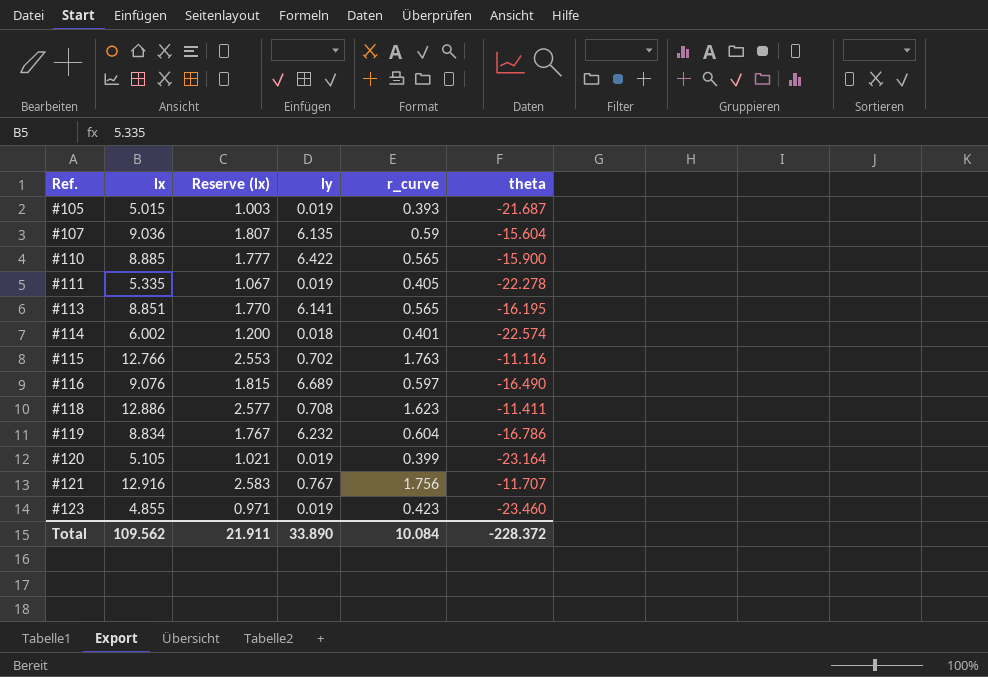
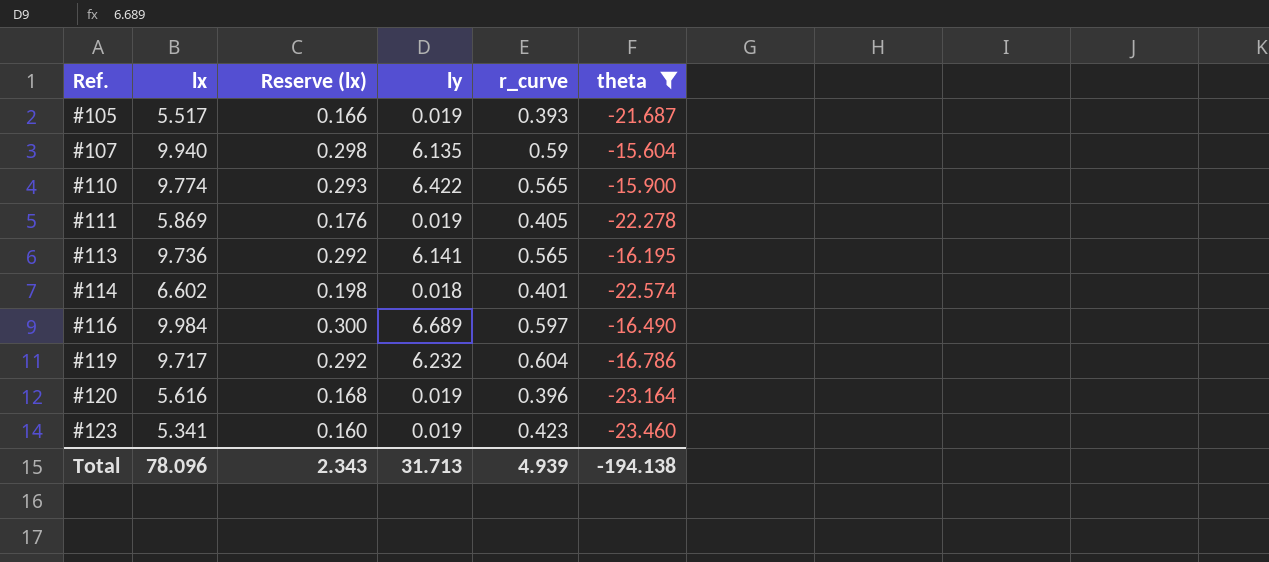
filter: none -> theta <= -15.604
column Reserve (lx) | formula: [lx] * 0.2 -> [lx] * 0.03
#105 | lx: 5.015 -> 5.517
#107 | lx: 9.036 -> 9.940
#110 | lx: 8.885 -> 9.774
#111 | lx: 5.335 -> 5.869
#113 | lx: 8.851 -> 9.736
#114 | lx: 6.002 -> 6.602
#116 | lx: 9.076 -> 9.984
#119 | lx: 8.834 -> 9.717
#120 | lx: 5.105 -> 5.616
#120 | r_curve: 0.399 -> 0.396
#123 | lx: 4.855 -> 5.341
Total | lx: 109.562 -> 78.096
Total | Reserve (lx): 21.911 -> 2.343
Total | ly: 33.890 -> 31.713
Total | r_curve: 10.084 -> 4.939
Total | theta: -228.372 -> -194.138

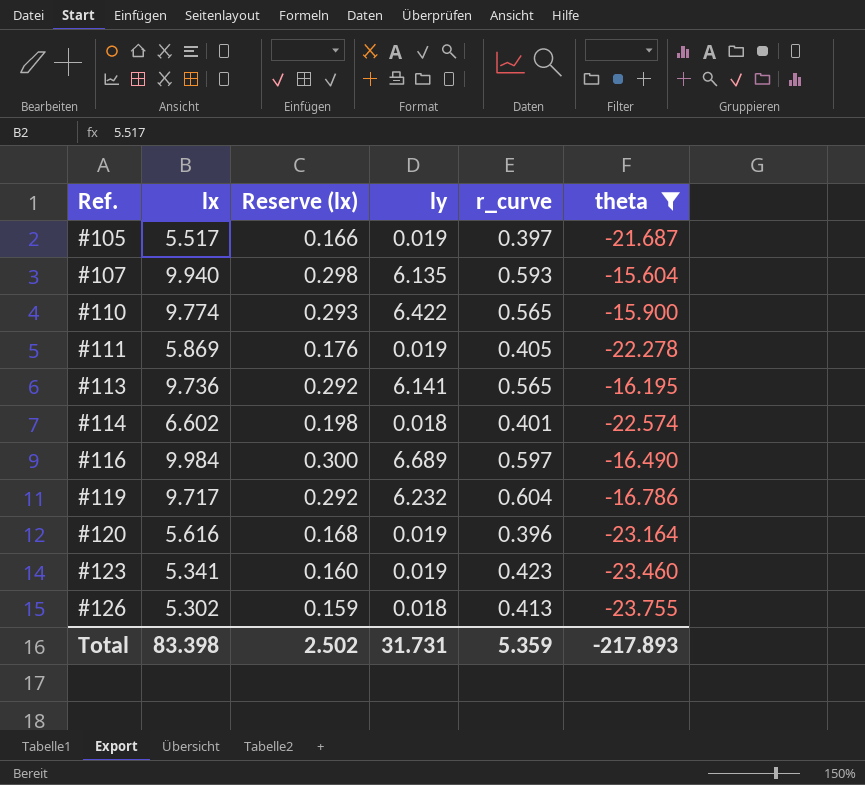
#105 | r_curve: 0.393 -> 0.397
#107 | r_curve: 0.59 -> 0.593
row #126: none -> 5.302 | 0.159 | 0.018 | 0.413 | -23.755
Total | lx: 78.096 -> 83.398
Total | Reserve (lx): 2.343 -> 2.502
Total | ly: 31.713 -> 31.731
Total | r_curve: 4.939 -> 5.359
Total | theta: -194.138 -> -217.893

